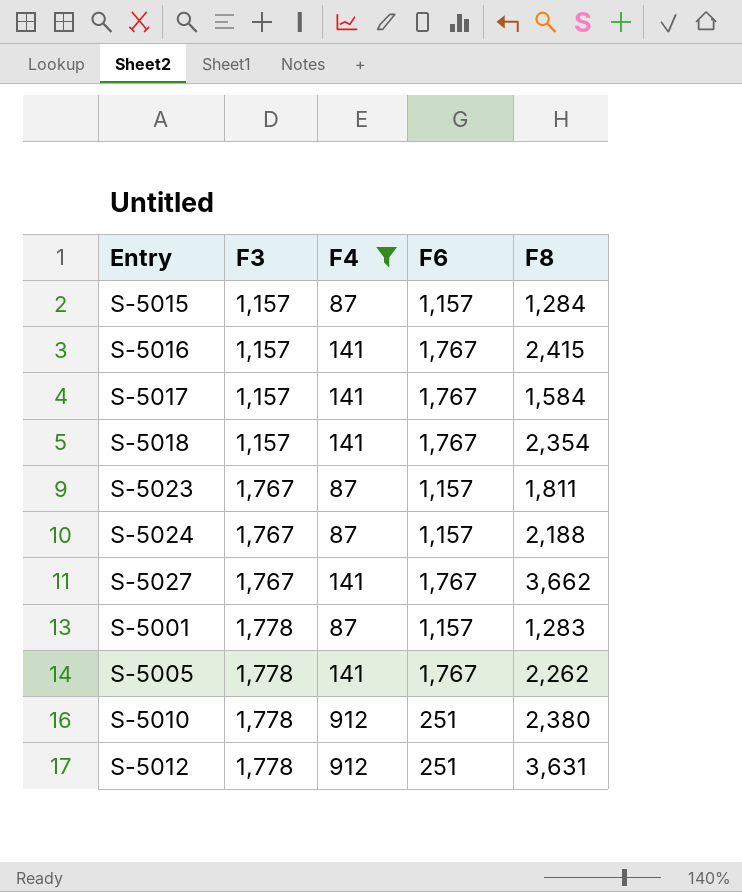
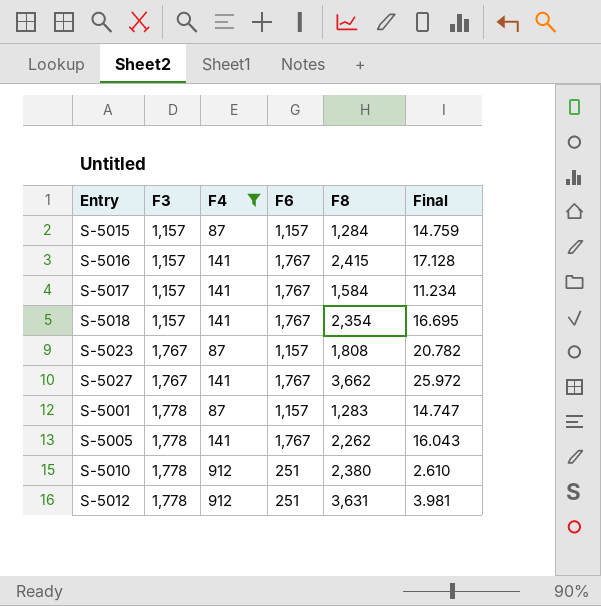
column Final | formula: none -> [F8] / [F4]
row S-5024: 1,767 | 87 | 1,157 | 2,188 -> none
S-5023 | F8: 1,811 -> 1,808

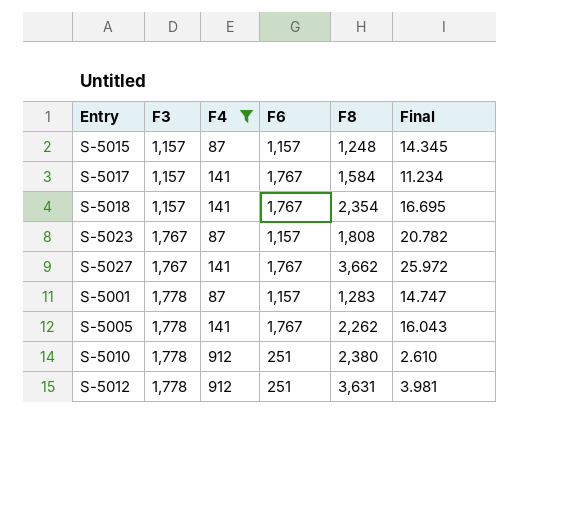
row S-5016: 1,157 | 141 | 1,767 | 2,415 | 17.128 -> none
S-5015 | F8: 1,284 -> 1,248
S-5015 | Final: 14.759 -> 14.345

